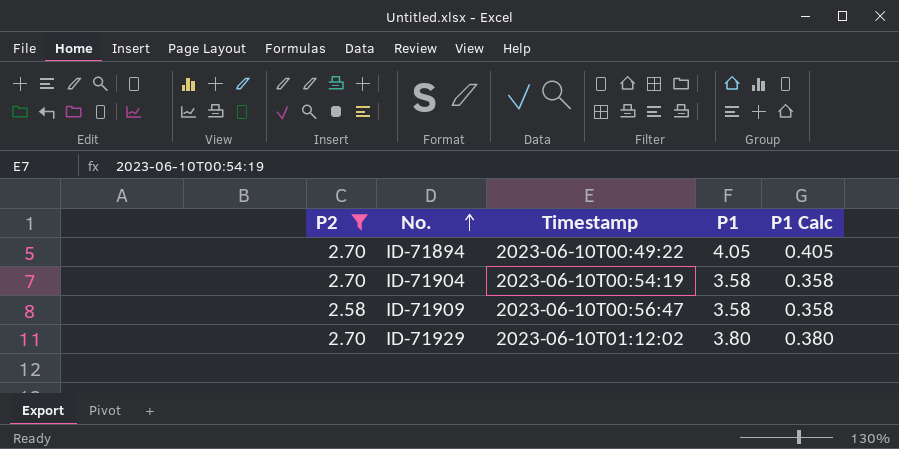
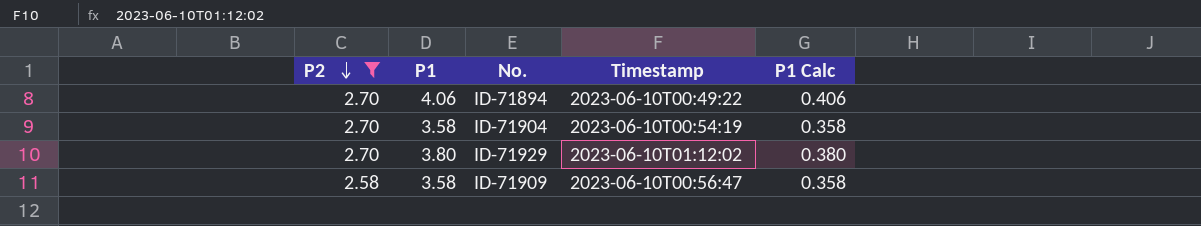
row order: No. ascending -> P2 descending
column P1 | position: 4 -> 2
ID-71894 | P1: 4.05 -> 4.06
ID-71894 | P1 Calc: 0.405 -> 0.406

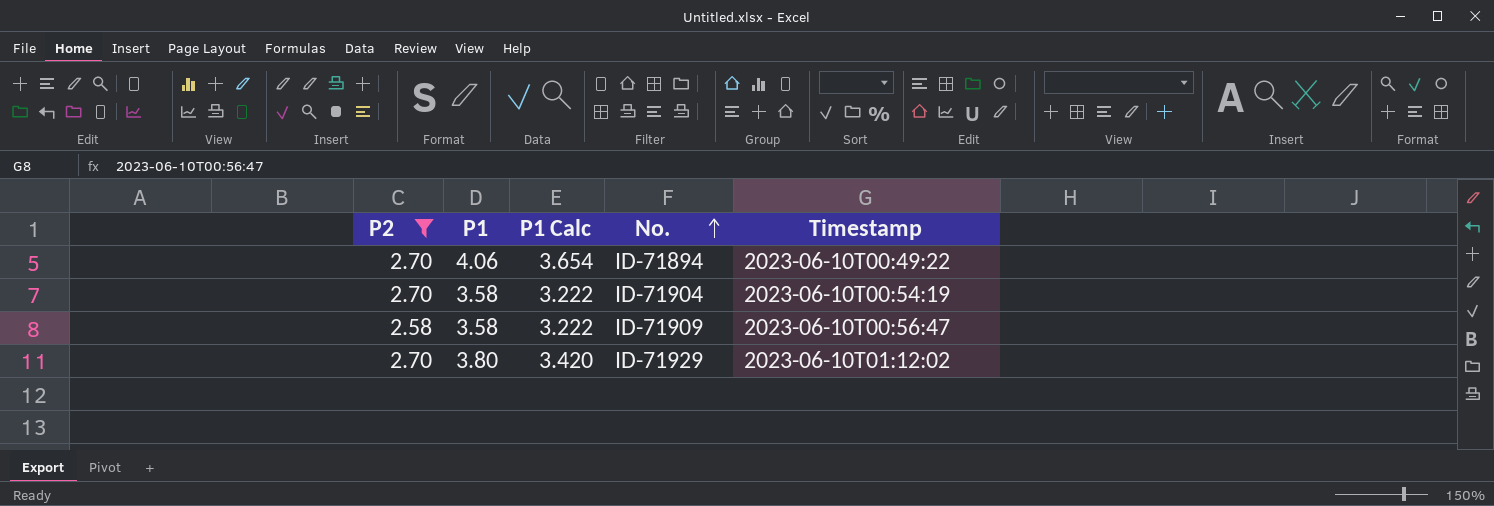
row order: P2 descending -> No. ascending
column P1 Calc | formula: [P1] * 0.1 -> [P1] * 0.9
column P1 Calc | position: 5 -> 3

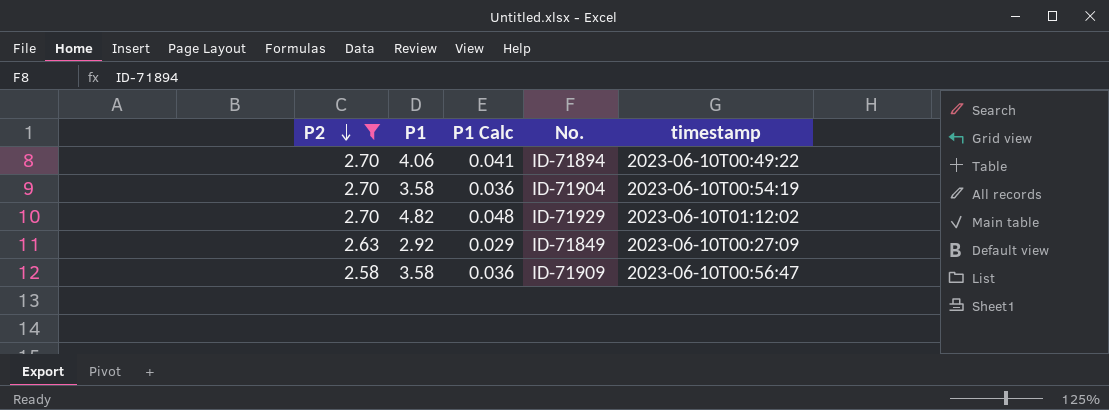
row order: No. ascending -> P2 descending
column P1 Calc | formula: [P1] * 0.9 -> [P1] * 0.01
column name: Timestamp -> timestamp
ID-71929 | P1: 3.80 -> 4.82
row ID-71849: none -> 2.63 | 2.92 | 0.029 | 2023-06-10T00:27:09

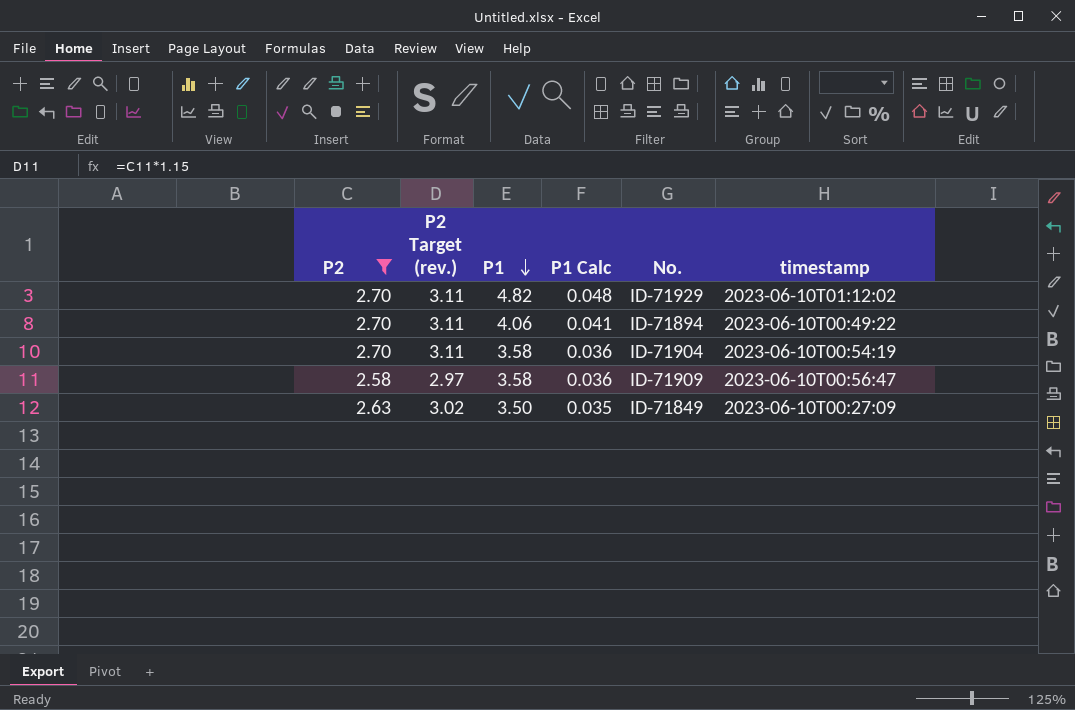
row order: P2 descending -> P1 descending
column P2 Target (rev.) | formula: none -> [P2] * 1.15
ID-71849 | P1: 2.92 -> 3.50
ID-71849 | P1 Calc: 0.029 -> 0.035

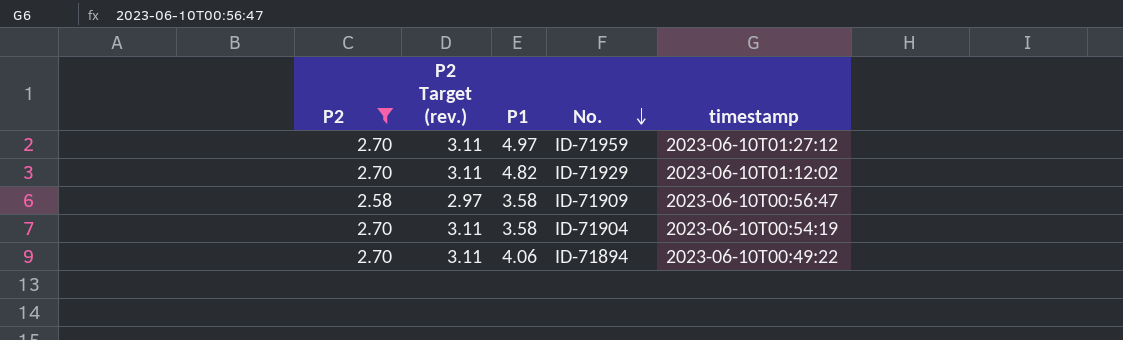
row order: P1 descending -> No. descending
column P1 Calc | formula: [P1] * 0.01 -> none
row ID-71849: 2.63 | 3.02 | 3.50 | 0.035 | 2023-06-10T00:27:09 -> none
row ID-71959: none -> 2.70 | 3.11 | 4.97 | 2023-06-10T01:27:12

